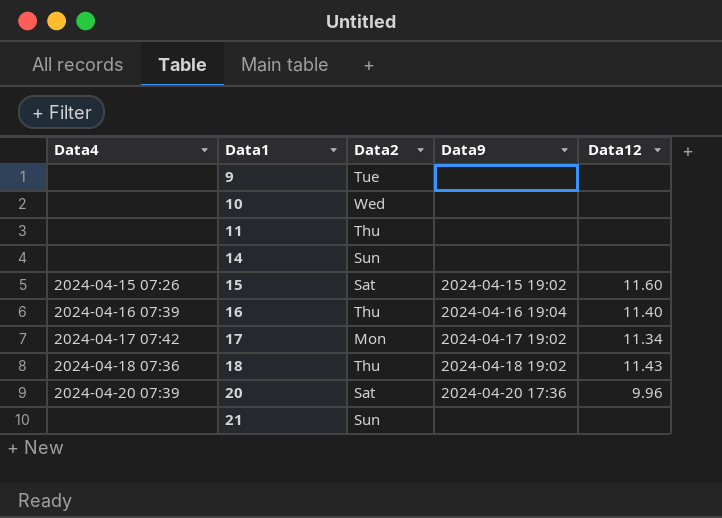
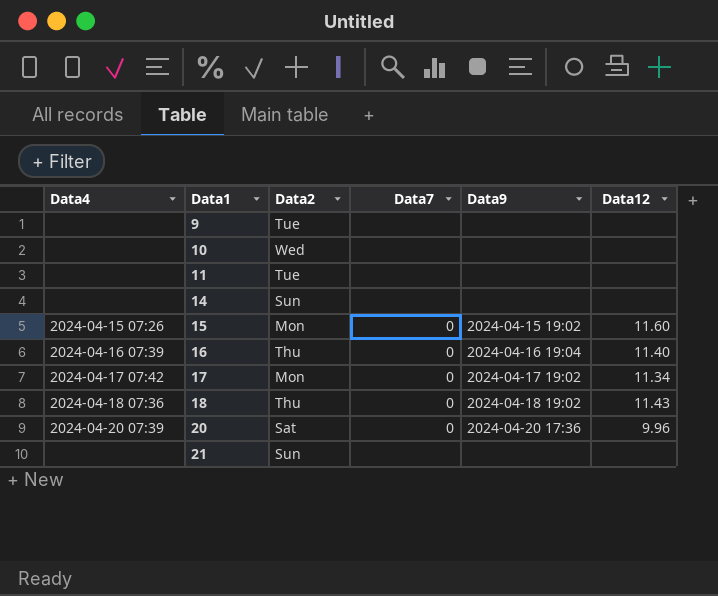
column Data7 | position: none -> 4
11 | Data2: Thu -> Tue
15 | Data2: Sat -> Mon

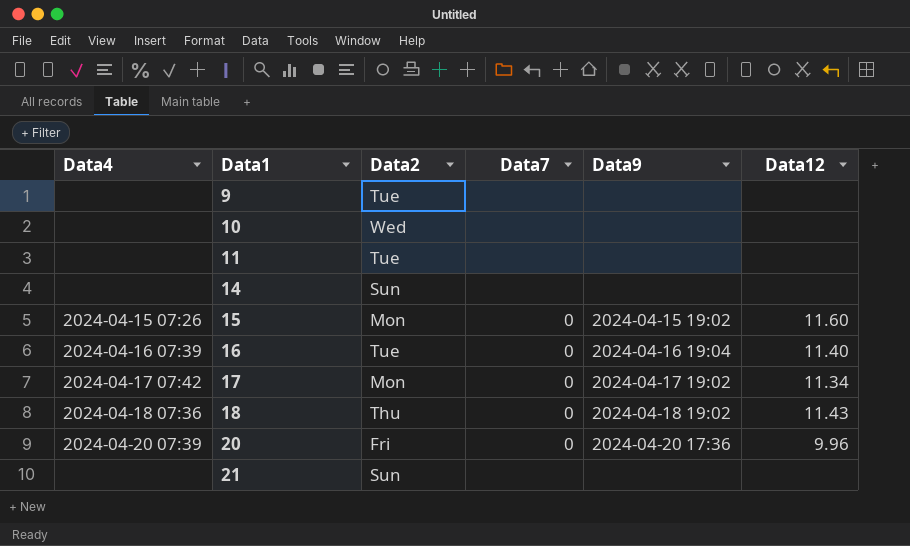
16 | Data2: Thu -> Tue
20 | Data2: Sat -> Fri

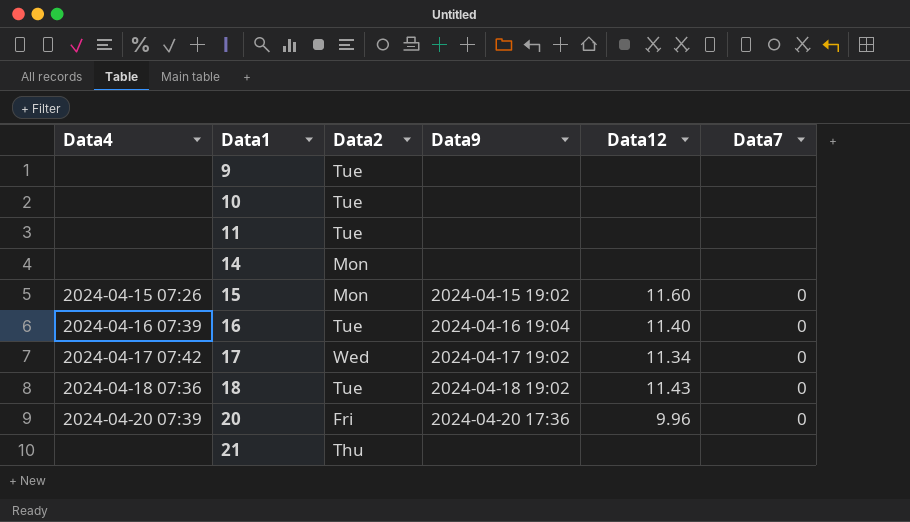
column Data7 | position: 4 -> 6
10 | Data2: Wed -> Tue
14 | Data2: Sun -> Mon
17 | Data2: Mon -> Wed
18 | Data2: Thu -> Tue
21 | Data2: Sun -> Thu

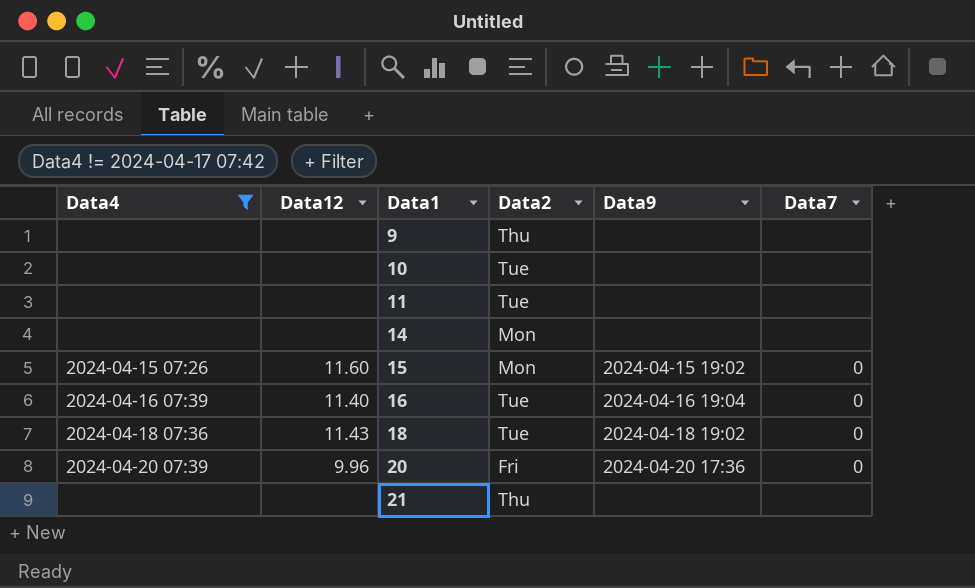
filter: none -> Data4 != 2024-04-17 07:42
column Data12 | position: 5 -> 2
9 | Data2: Tue -> Thu

